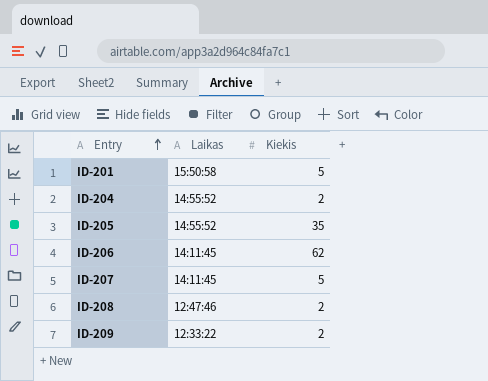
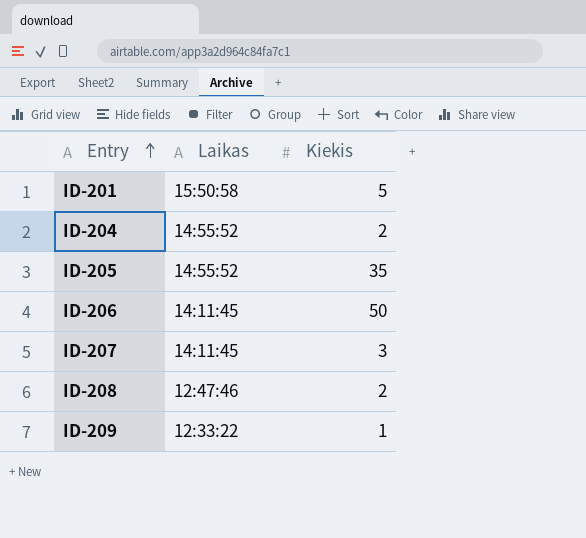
ID-206 | Kiekis: 62 -> 50
ID-207 | Kiekis: 5 -> 3
ID-209 | Kiekis: 2 -> 1

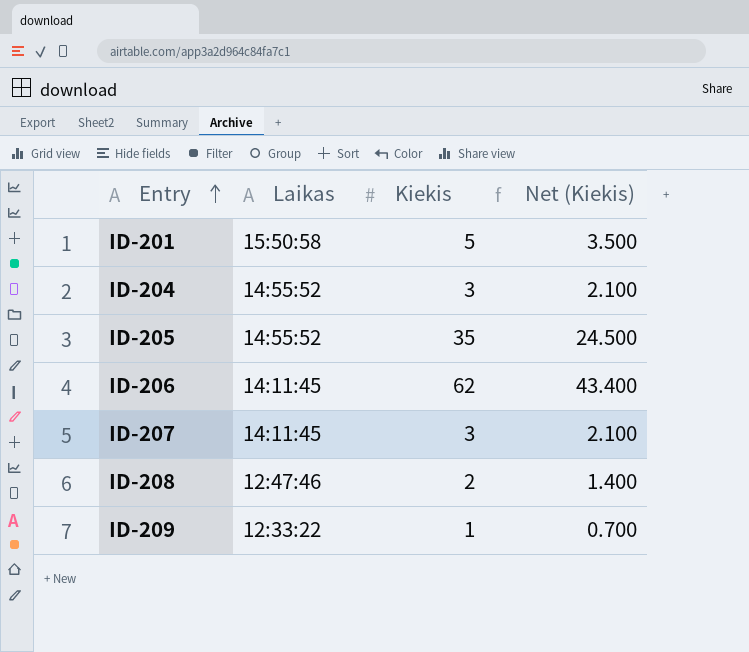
column Net (Kiekis) | formula: none -> [Kiekis] * 0.7
ID-204 | Kiekis: 2 -> 3
ID-206 | Kiekis: 50 -> 62

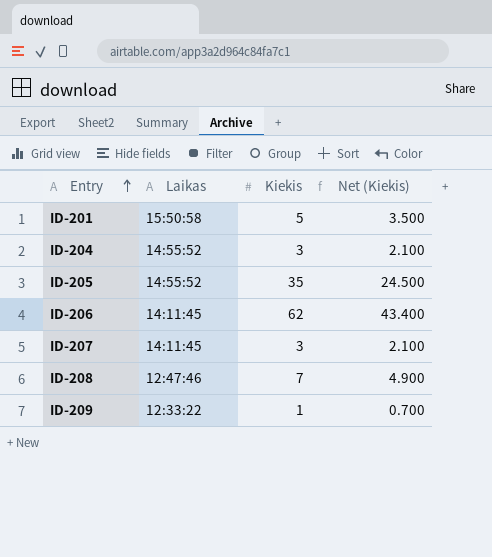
ID-208 | Kiekis: 2 -> 7
ID-208 | Net (Kiekis): 1.400 -> 4.900

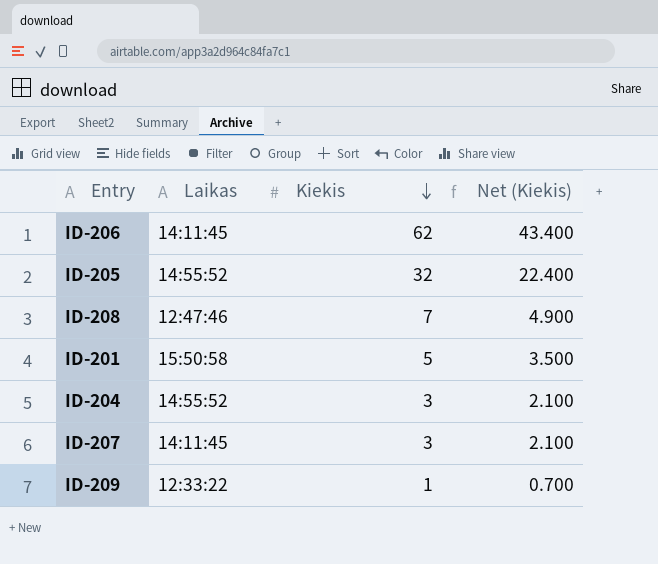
row order: Entry ascending -> Kiekis descending
ID-205 | Kiekis: 35 -> 32
ID-205 | Net (Kiekis): 24.500 -> 22.400

